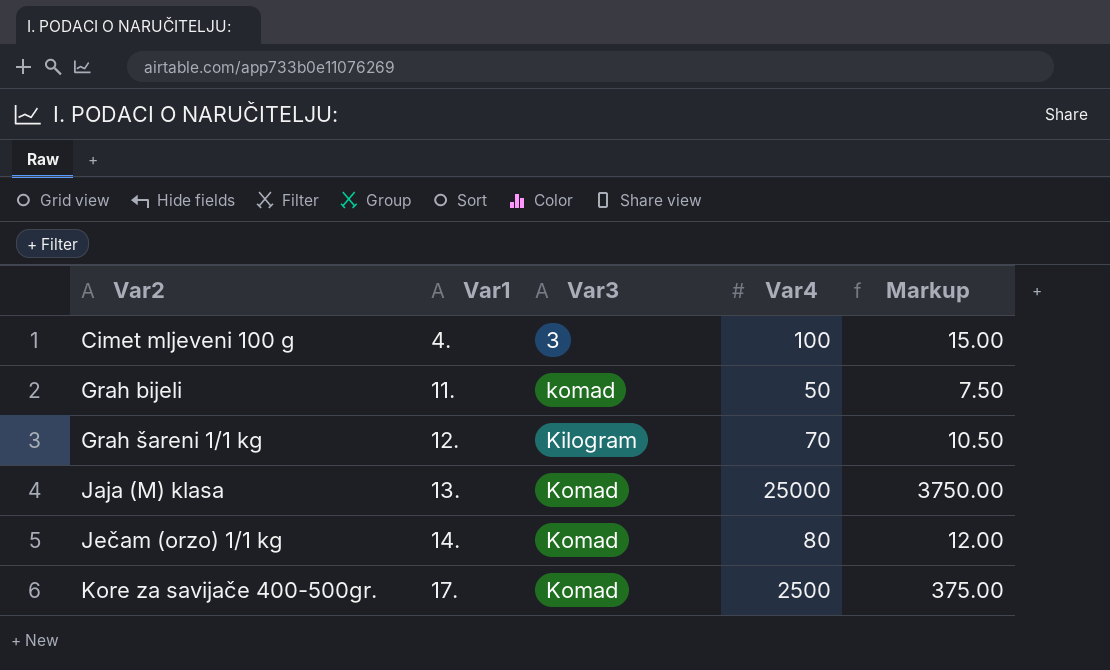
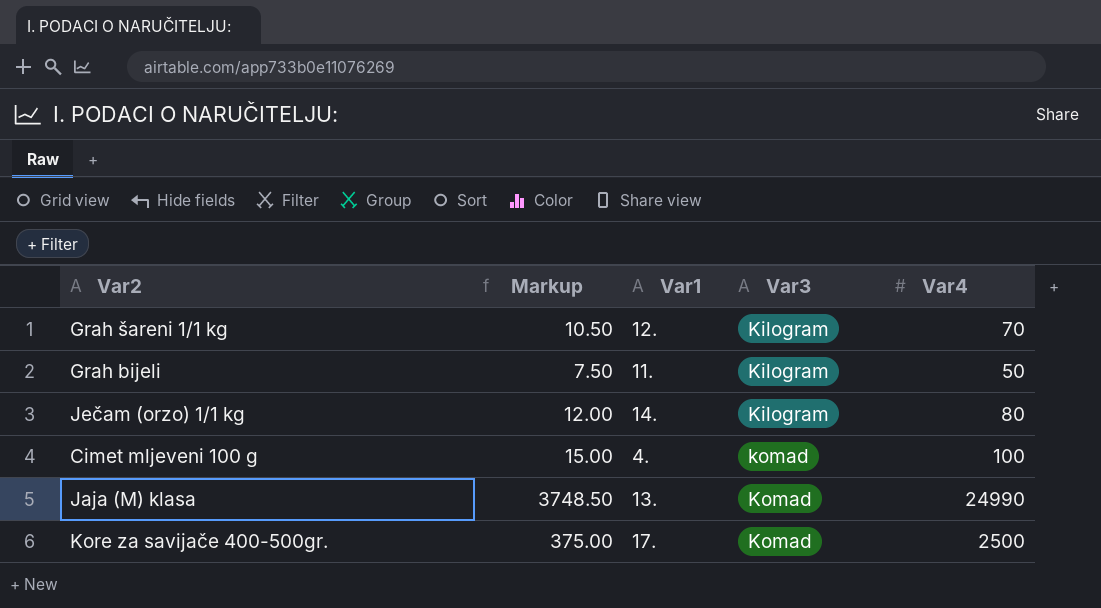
row order: Var2 ascending -> Var3 ascending
column Markup | position: 5 -> 2
Grah bijeli | Var3: komad -> Kilogram
Ječam (orzo) 1/1 kg | Var3: Komad -> Kilogram
Cimet mljeveni 100 g | Var3: 3 -> komad
Jaja (M) klasa | Markup: 3750.00 -> 3748.50
Jaja (M) klasa | Var4: 25000 -> 24990

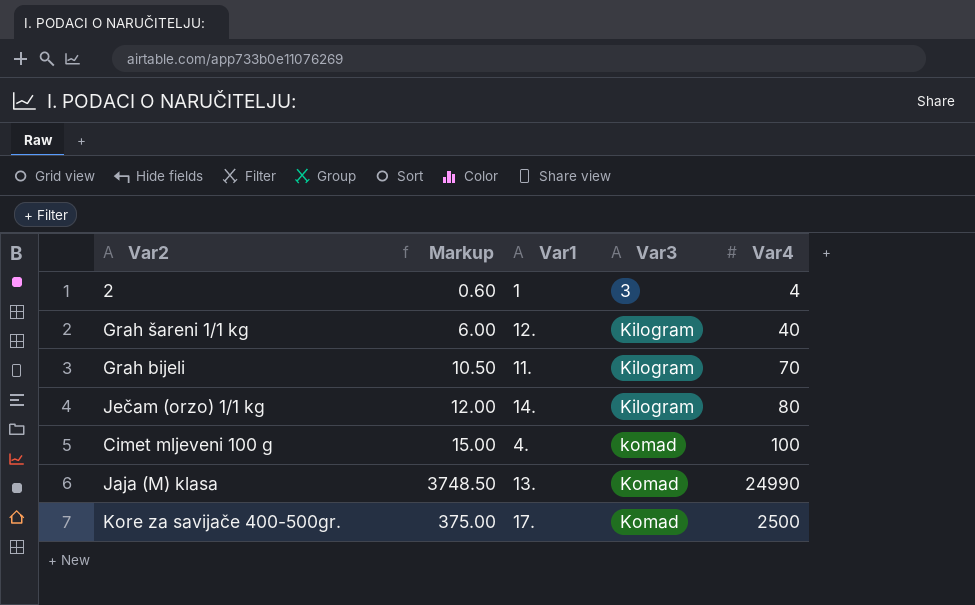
row 2: none -> 0.60 | 1 | 3 | 4
Grah šareni 1/1 kg | Markup: 10.50 -> 6.00
Grah šareni 1/1 kg | Var4: 70 -> 40
Grah bijeli | Markup: 7.50 -> 10.50
Grah bijeli | Var4: 50 -> 70

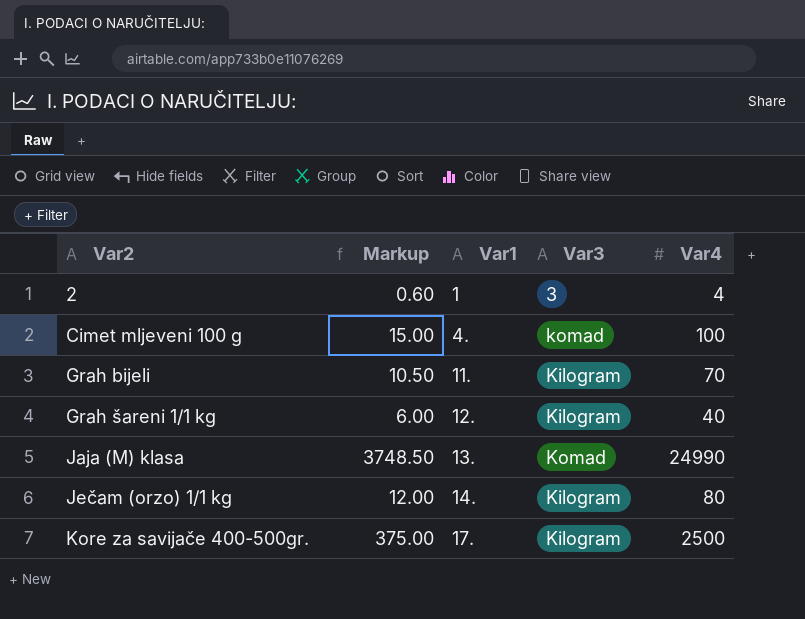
row order: Var3 ascending -> Var2 ascending
Kore za savijače 400-500gr. | Var3: Komad -> Kilogram

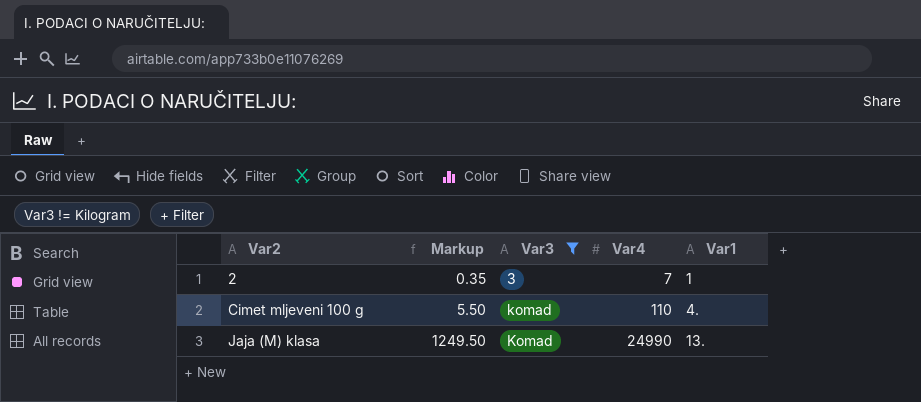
filter: none -> Var3 != Kilogram
column Markup | formula: [Var4] * 0.15 -> [Var4] * 0.05
column Var1 | position: 3 -> 5
2 | Var4: 4 -> 7
Cimet mljeveni 100 g | Var4: 100 -> 110

